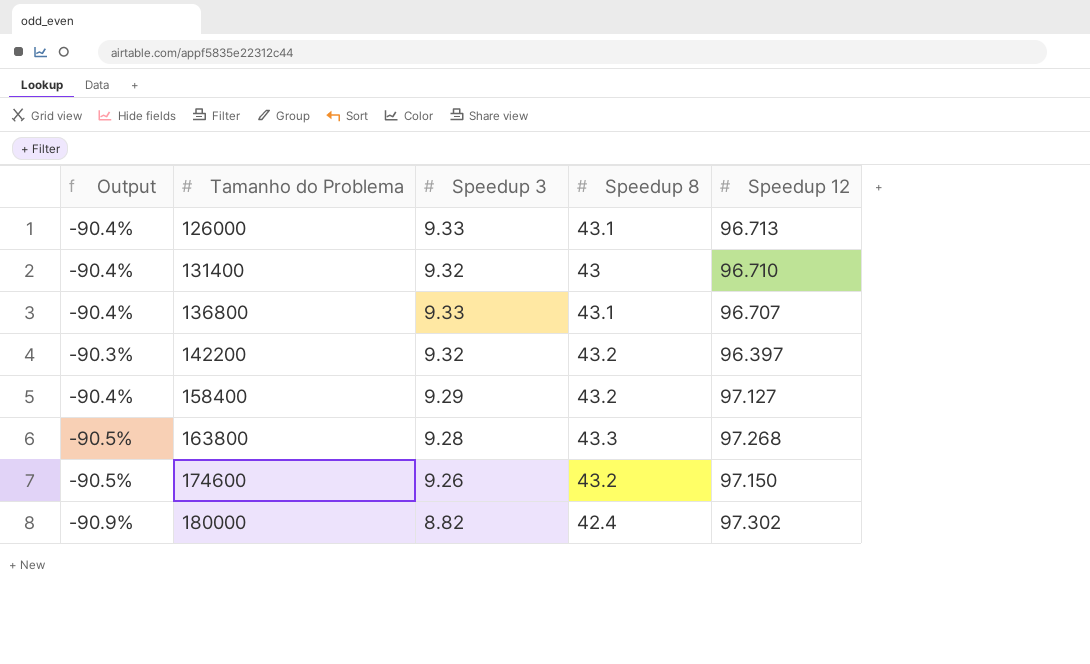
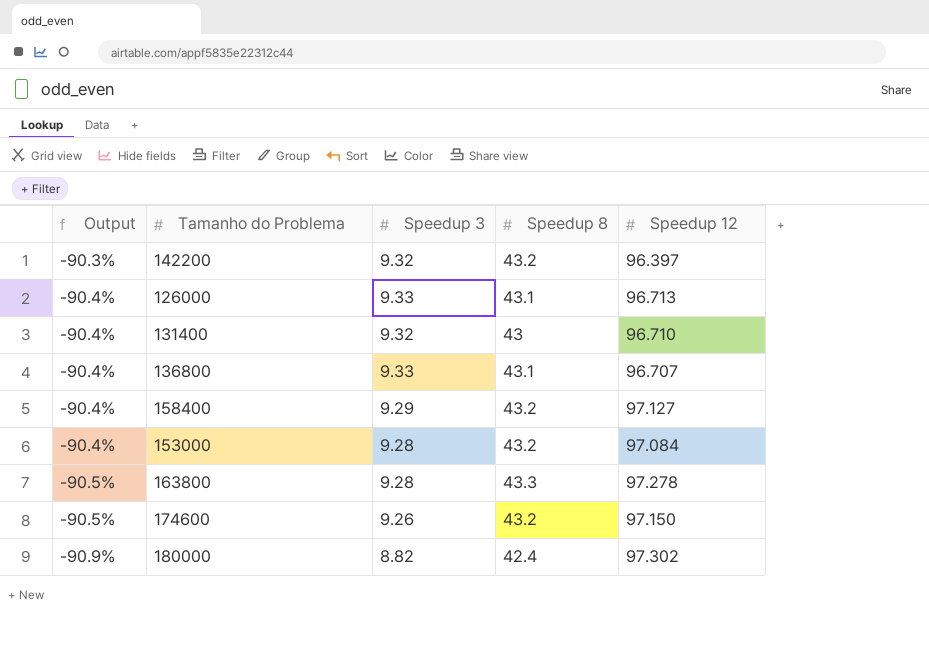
row order: Tamanho do Problema ascending -> Output descending
row 153000: none -> -90.4% | 9.28 | 43.2 | 97.084
163800 | Speedup 12: 97.268 -> 97.278

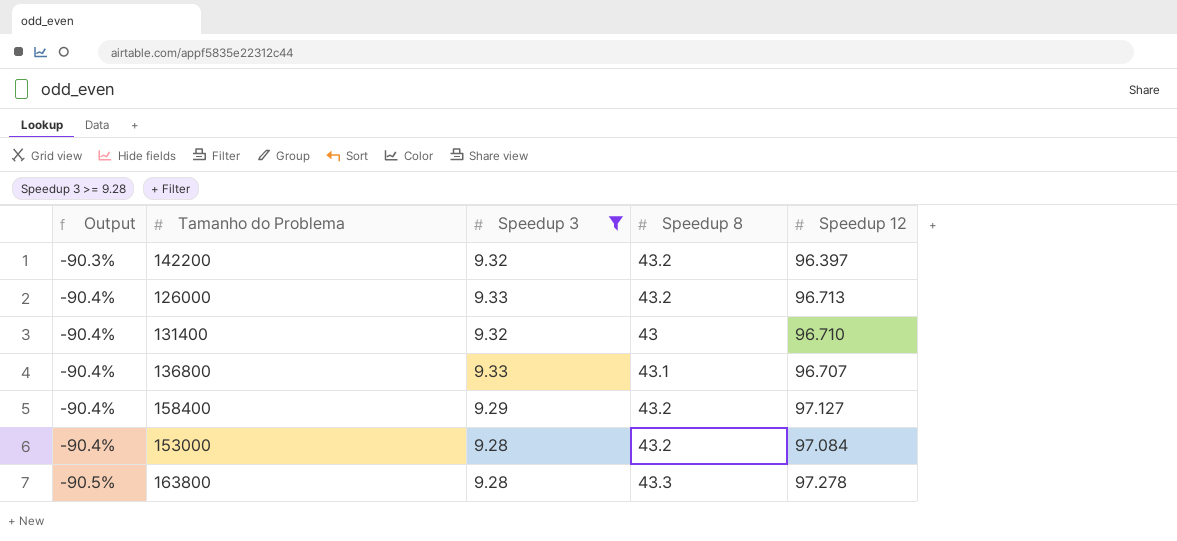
filter: none -> Speedup 3 >= 9.28
126000 | Speedup 8: 43.1 -> 43.2

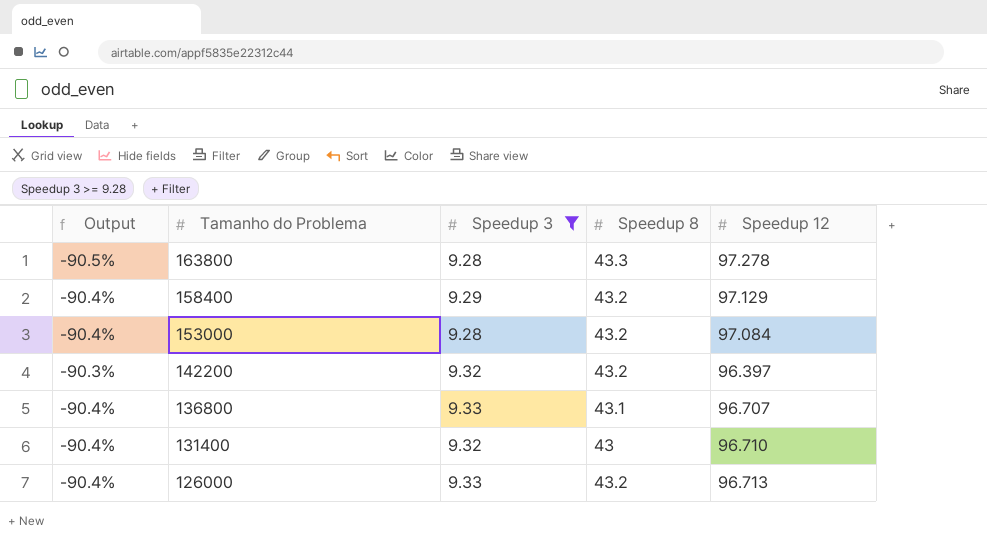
row order: Output descending -> Tamanho do Problema descending
158400 | Speedup 12: 97.127 -> 97.129

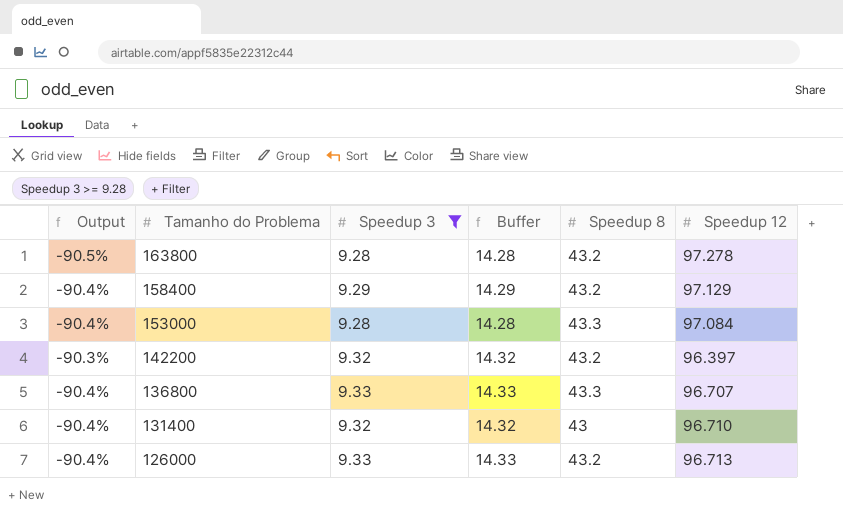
column Buffer | formula: none -> [Speedup 3] + 5
163800 | Speedup 8: 43.3 -> 43.2
153000 | Speedup 8: 43.2 -> 43.3
136800 | Speedup 8: 43.1 -> 43.3

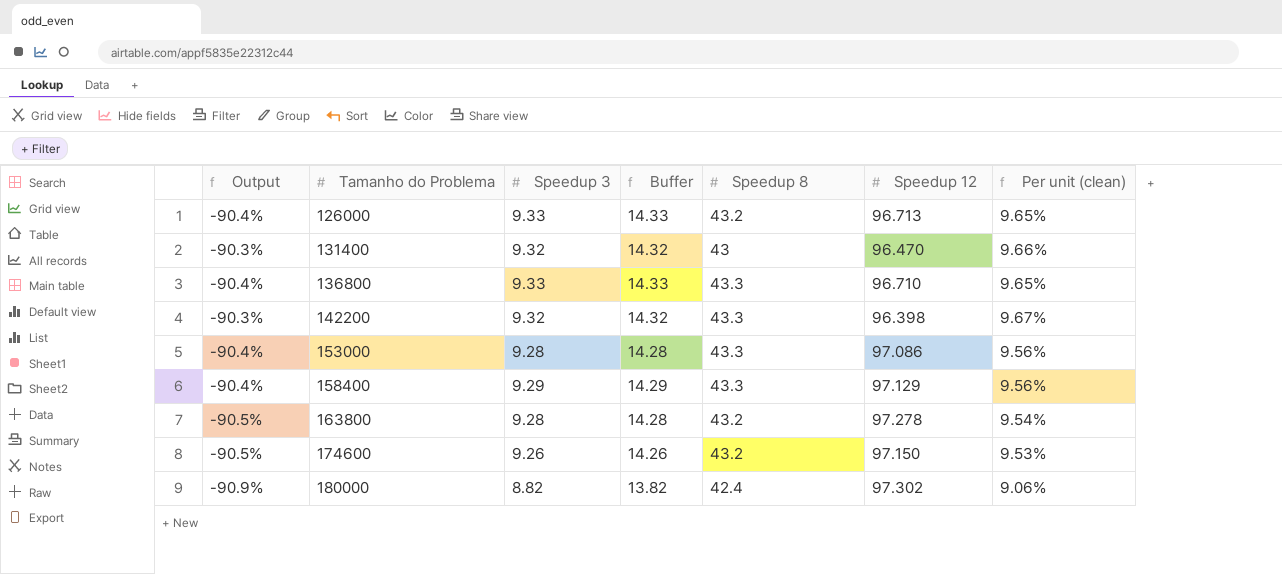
filter: Speedup 3 >= 9.28 -> none
row order: Tamanho do Problema descending -> Tamanho do Problema ascending
column Per unit (clean) | formula: none -> [Speedup 3] / [Speedup 12]
131400 | Output: -90.4% -> -90.3%
131400 | Speedup 12: 96.710 -> 96.470
136800 | Speedup 12: 96.707 -> 96.710
142200 | Speedup 8: 43.2 -> 43.3
142200 | Speedup 12: 96.397 -> 96.398
153000 | Speedup 12: 97.084 -> 97.086
158400 | Speedup 8: 43.2 -> 43.3

